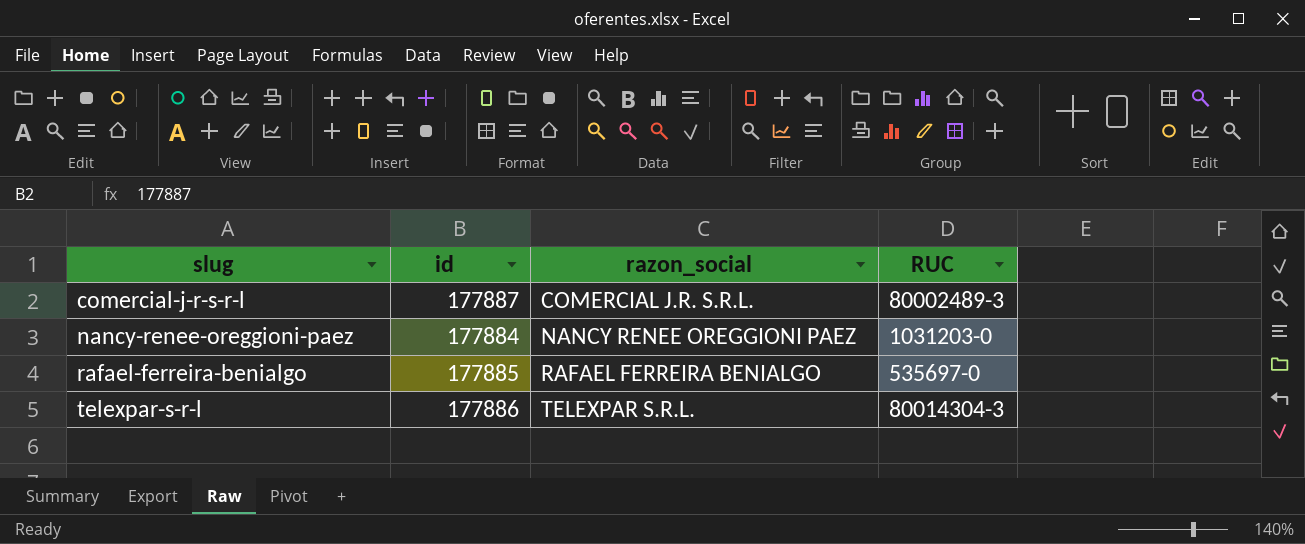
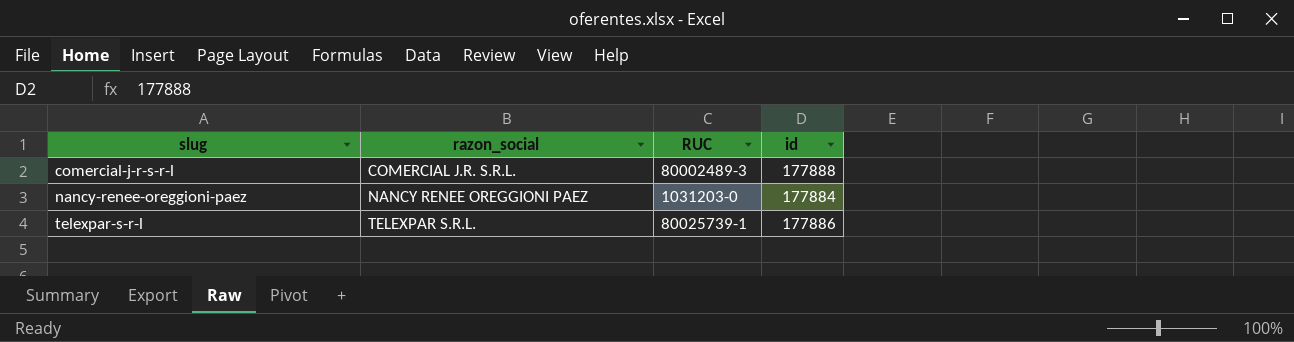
column id | position: 2 -> 4
row rafael-ferreira-benialgo: 177885 | RAFAEL FERREIRA BENIALGO | 535697-0 -> none
comercial-j-r-s-r-l | id: 177887 -> 177888
telexpar-s-r-l | RUC: 80014304-3 -> 80025739-1

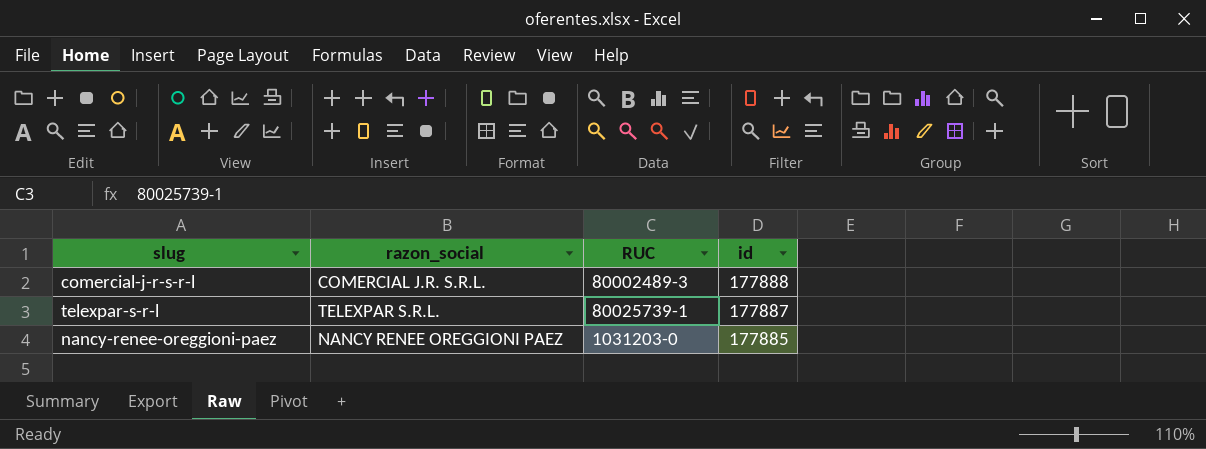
row order: slug ascending -> id descending
telexpar-s-r-l | id: 177886 -> 177887
nancy-renee-oreggioni-paez | id: 177884 -> 177885

